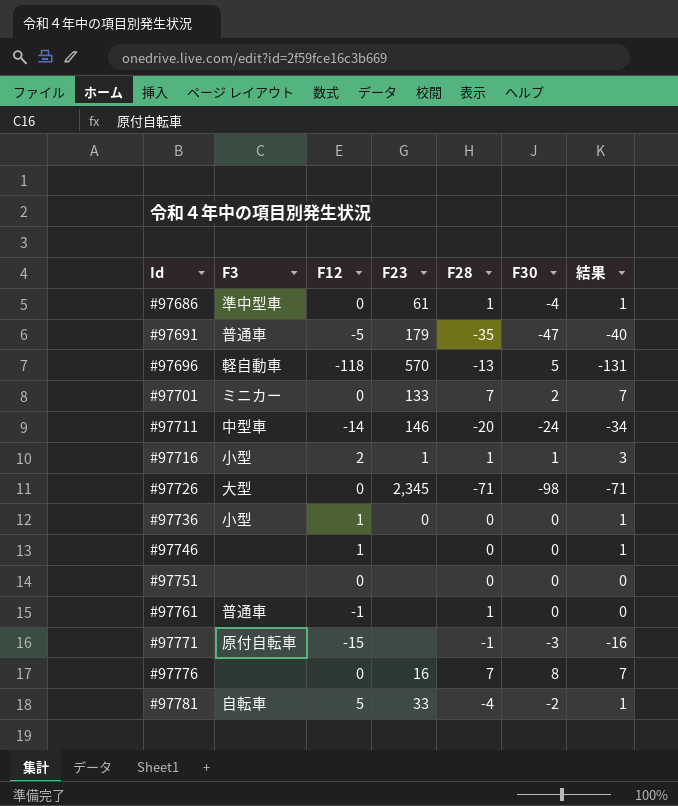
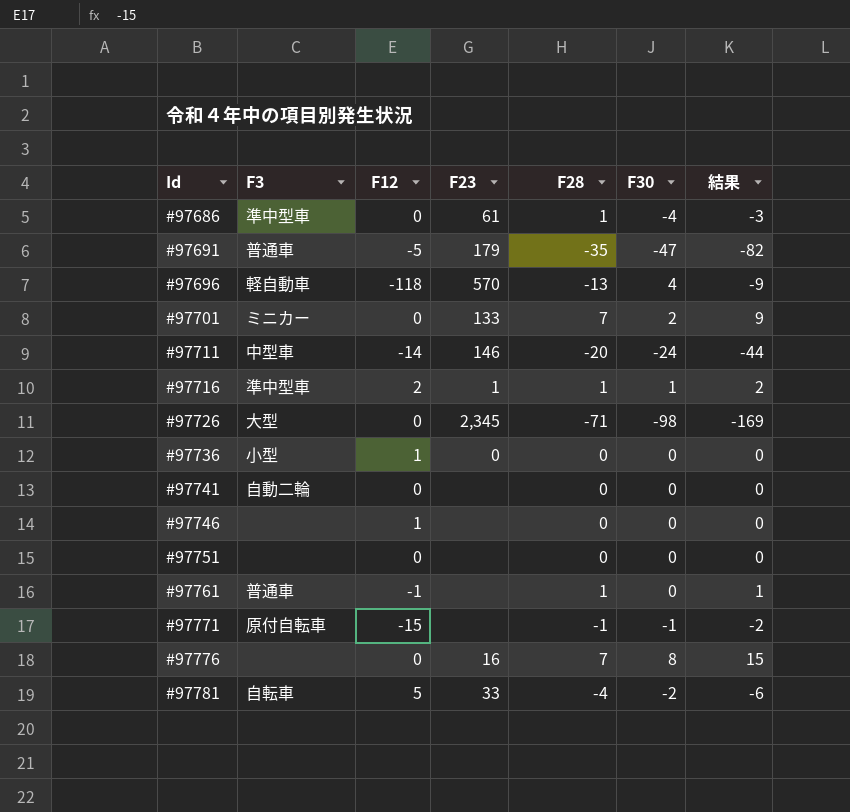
column 結果 | formula: [F12] + [F28] -> [F28] + [F30]
#97696 | F30: 5 -> 4
#97716 | F3: 小型 -> 準中型車
row #97741: none -> 自動二輪 | 0 | none | 0 | 0 | 0
#97771 | F30: -3 -> -1

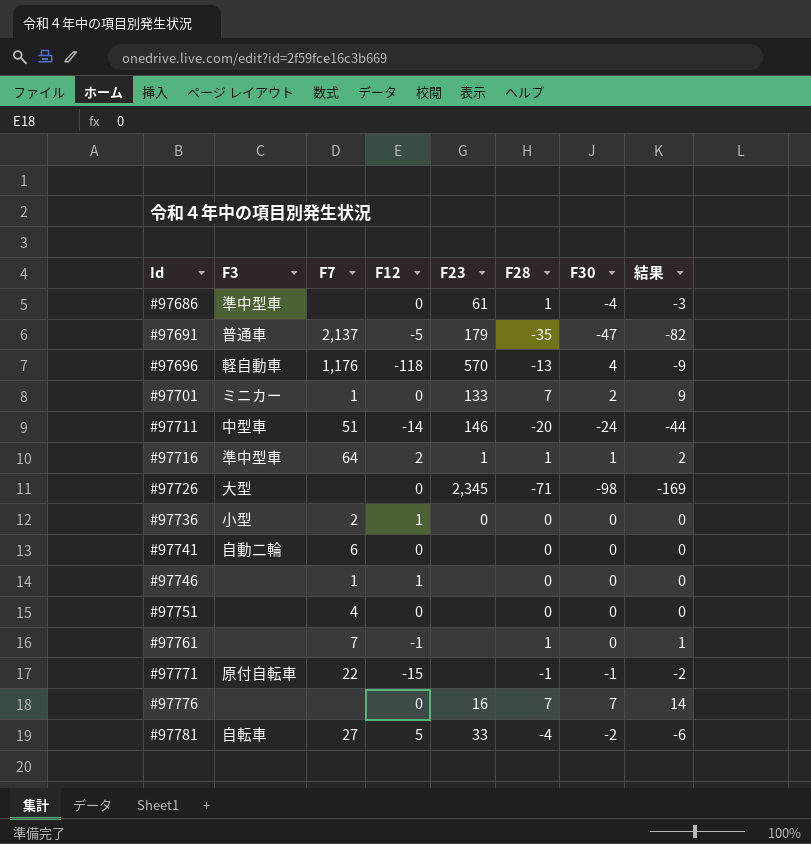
column F7 | position: none -> 3
#97761 | F3: 普通車 -> none
#97776 | F30: 8 -> 7
#97776 | 結果: 15 -> 14

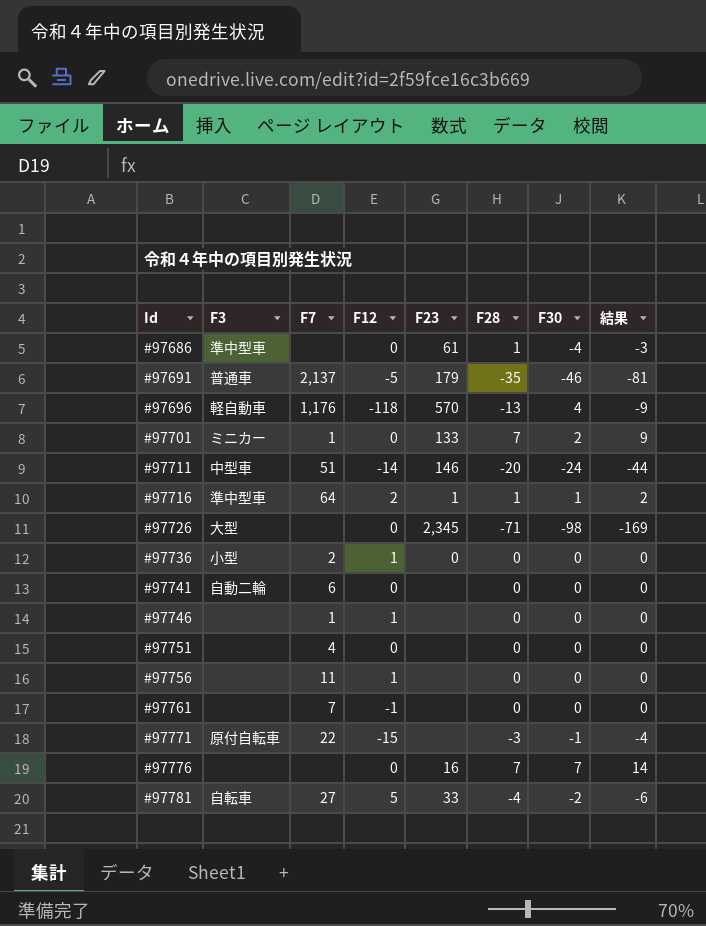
#97691 | F30: -47 -> -46
#97691 | 結果: -82 -> -81
row #97756: none -> none | 11 | 1 | none | 0 | 0 | 0
#97761 | F28: 1 -> 0
#97761 | 結果: 1 -> 0
#97771 | F28: -1 -> -3
#97771 | 結果: -2 -> -4

